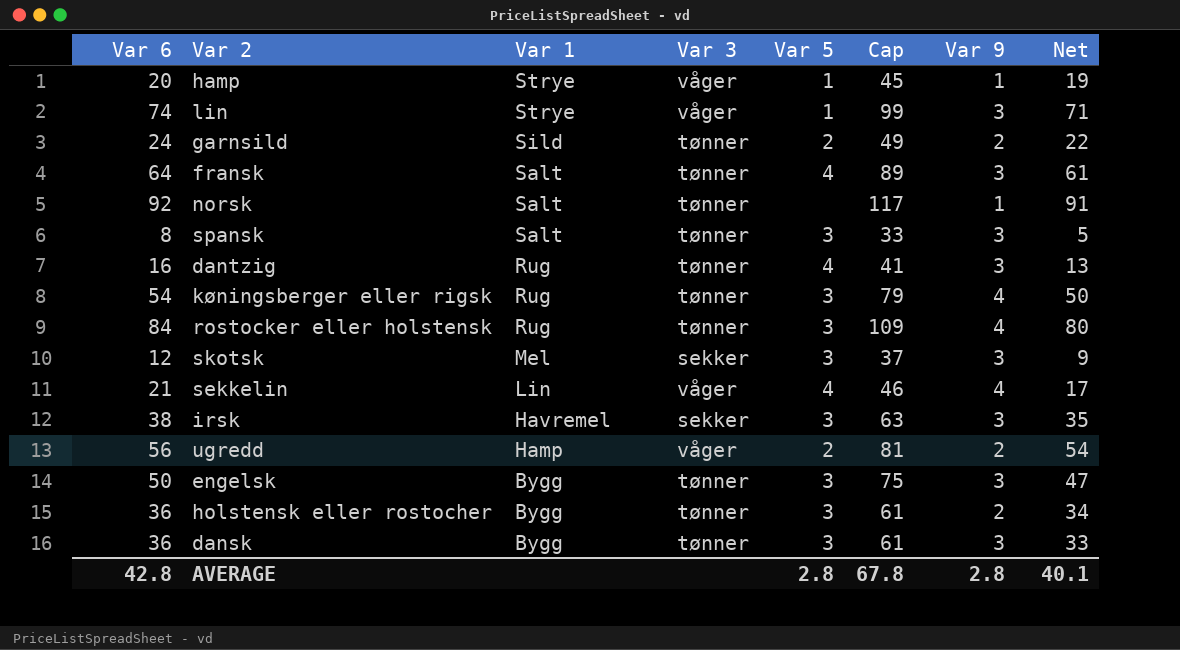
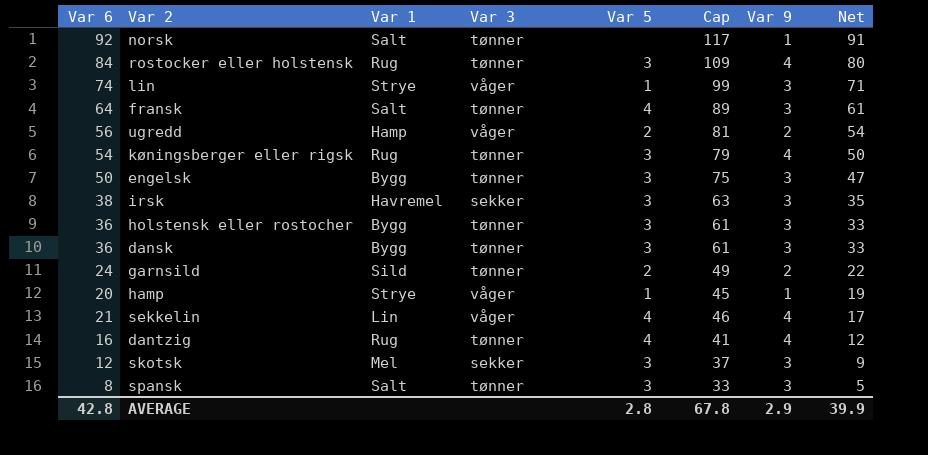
row order: Var 1 descending -> Net descending
holstensk eller rostocher | Var 9: 2 -> 3
holstensk eller rostocher | Net: 34 -> 33
dantzig | Var 9: 3 -> 4
dantzig | Net: 13 -> 12
AVERAGE | Var 9: 2.8 -> 2.9
AVERAGE | Net: 40.1 -> 39.9

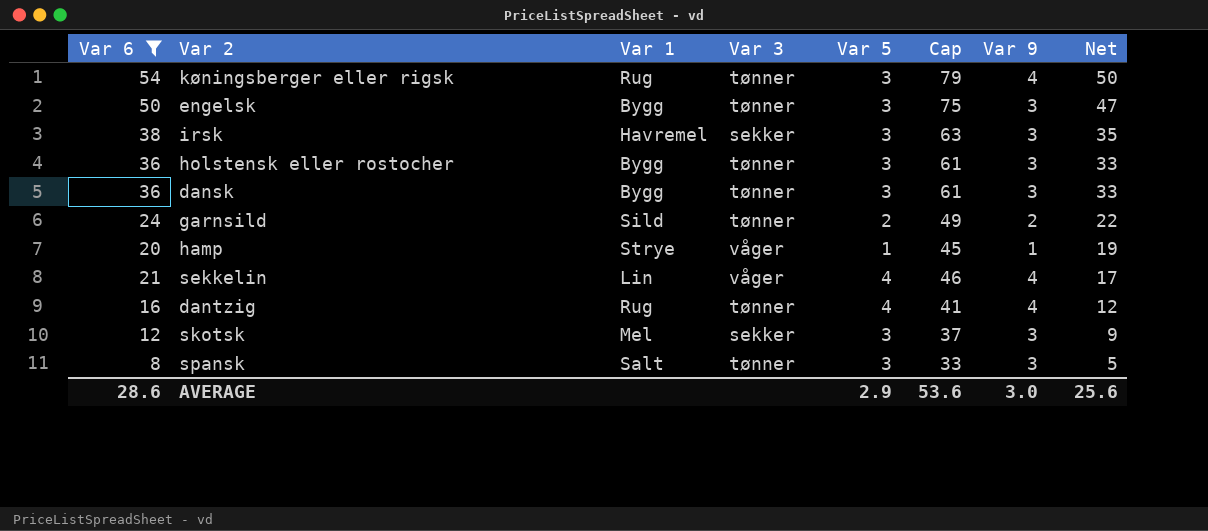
filter: none -> Var 6 <= 54
AVERAGE | Var 6: 42.8 -> 28.6
AVERAGE | Var 5: 2.8 -> 2.9
AVERAGE | Cap: 67.8 -> 53.6
AVERAGE | Var 9: 2.9 -> 3.0
AVERAGE | Net: 39.9 -> 25.6

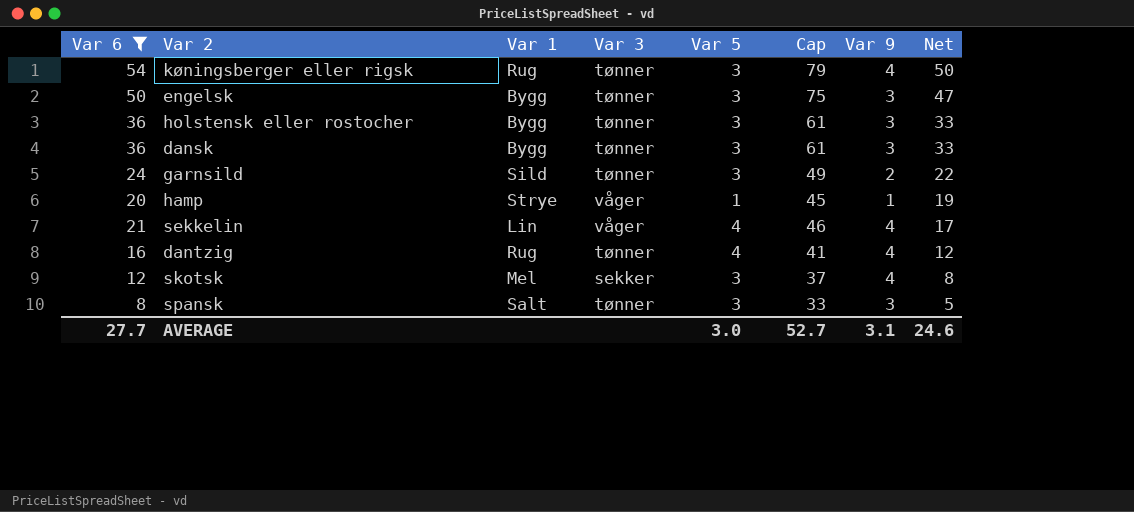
row irsk: 38 | Havremel | sekker | 3 | 63 | 3 | 35 -> none
garnsild | Var 5: 2 -> 3
skotsk | Var 9: 3 -> 4
skotsk | Net: 9 -> 8
AVERAGE | Var 6: 28.6 -> 27.7
AVERAGE | Var 5: 2.9 -> 3.0
AVERAGE | Cap: 53.6 -> 52.7
AVERAGE | Var 9: 3.0 -> 3.1
AVERAGE | Net: 25.6 -> 24.6

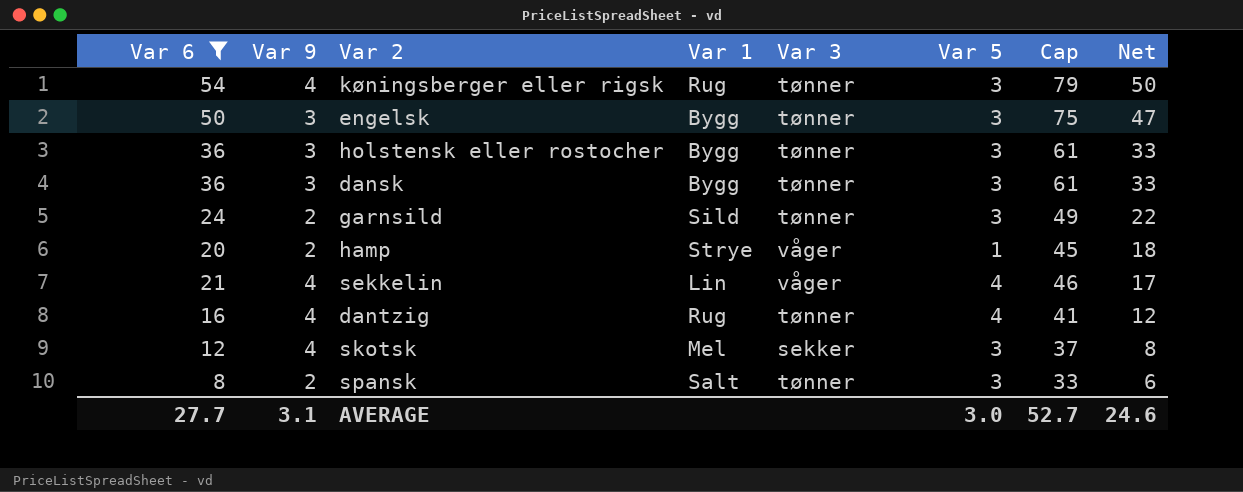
column Var 9 | position: 7 -> 2
hamp | Var 9: 1 -> 2
hamp | Net: 19 -> 18
spansk | Var 9: 3 -> 2
spansk | Net: 5 -> 6

